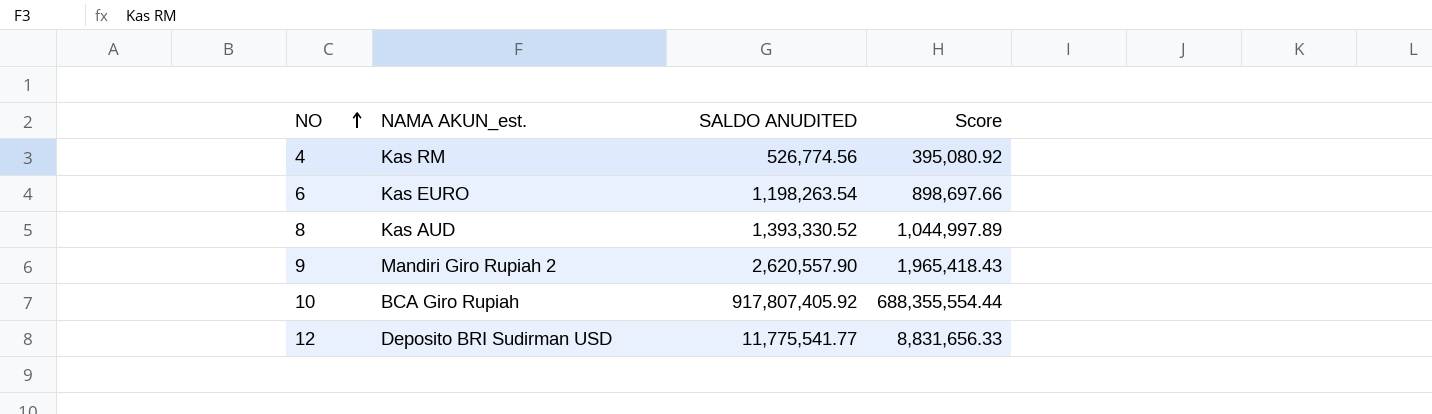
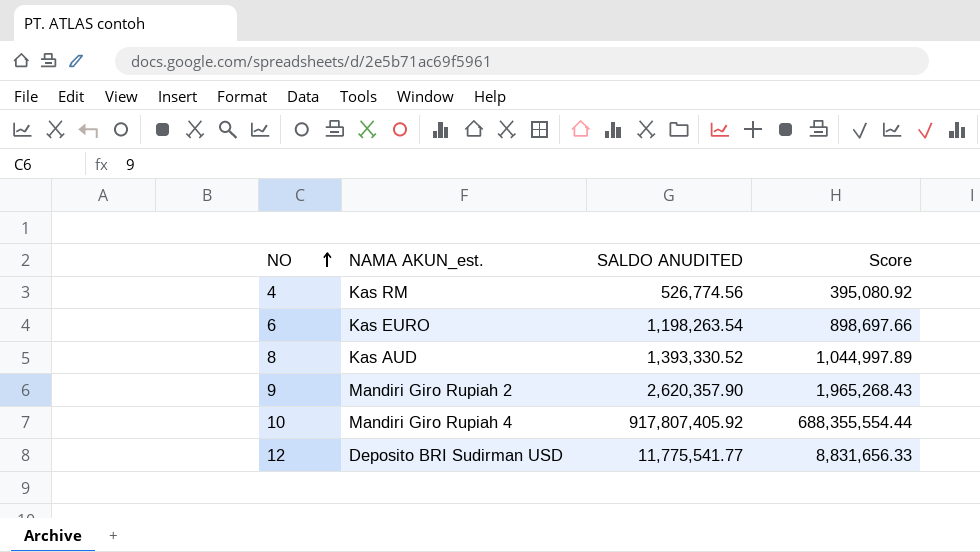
9 | SALDO ANUDITED: 2,620,557.90 -> 2,620,357.90
9 | Score: 1,965,418.43 -> 1,965,268.43
10 | NAMA AKUN_est.: BCA Giro Rupiah -> Mandiri Giro Rupiah 4

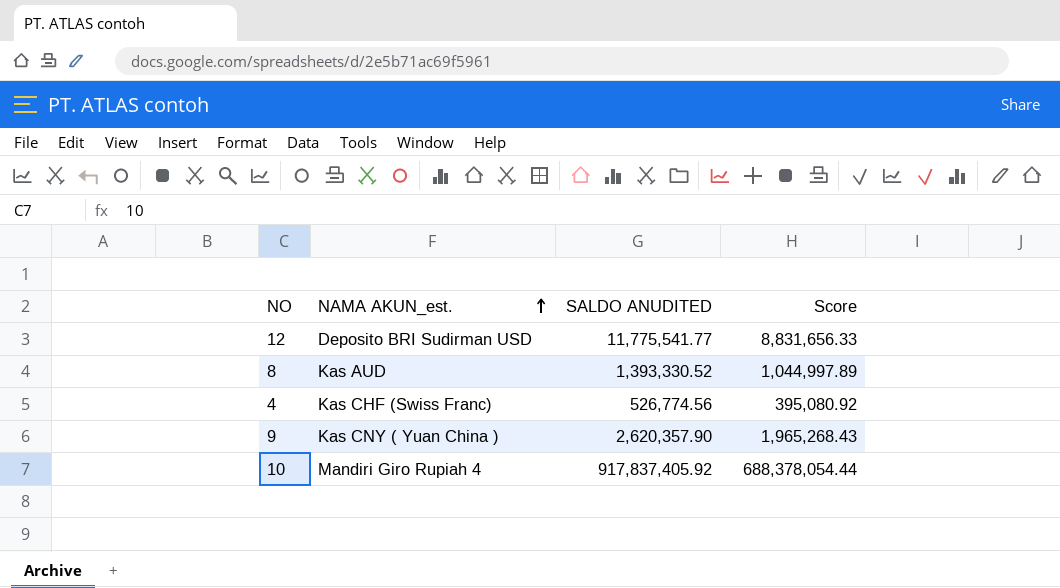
row order: NO ascending -> NAMA AKUN_est. ascending
row 6: Kas EURO | 1,198,263.54 | 898,697.66 -> none
4 | NAMA AKUN_est.: Kas RM -> Kas CHF (Swiss Franc)
9 | NAMA AKUN_est.: Mandiri Giro Rupiah 2 -> Kas CNY ( Yuan China )
10 | SALDO ANUDITED: 917,807,405.92 -> 917,837,405.92
10 | Score: 688,355,554.44 -> 688,378,054.44

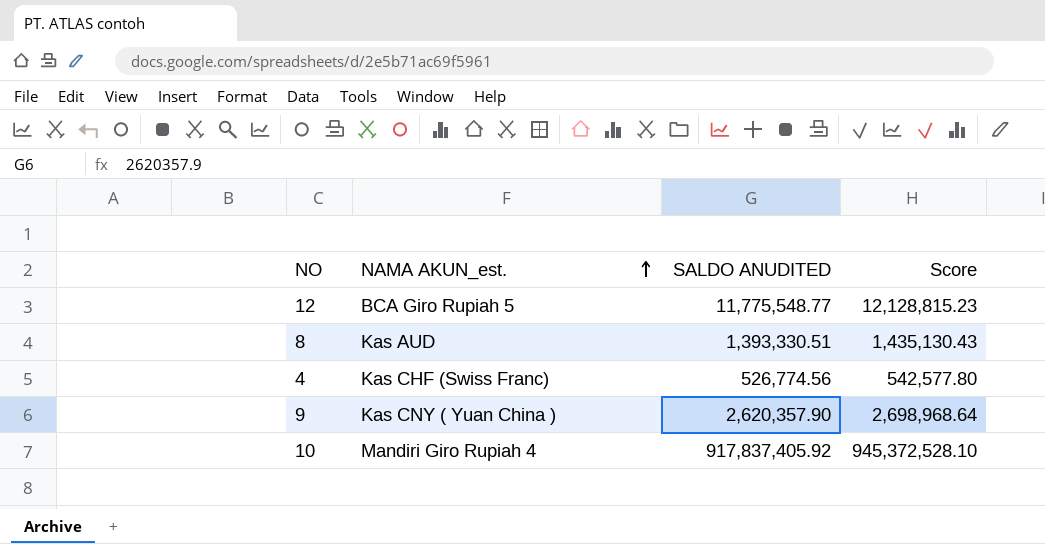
column Score | formula: [SALDO ANUDITED] * 0.75 -> [SALDO ANUDITED] * 1.03
12 | NAMA AKUN_est.: Deposito BRI Sudirman USD -> BCA Giro Rupiah 5
12 | SALDO ANUDITED: 11,775,541.77 -> 11,775,548.77
8 | SALDO ANUDITED: 1,393,330.52 -> 1,393,330.51

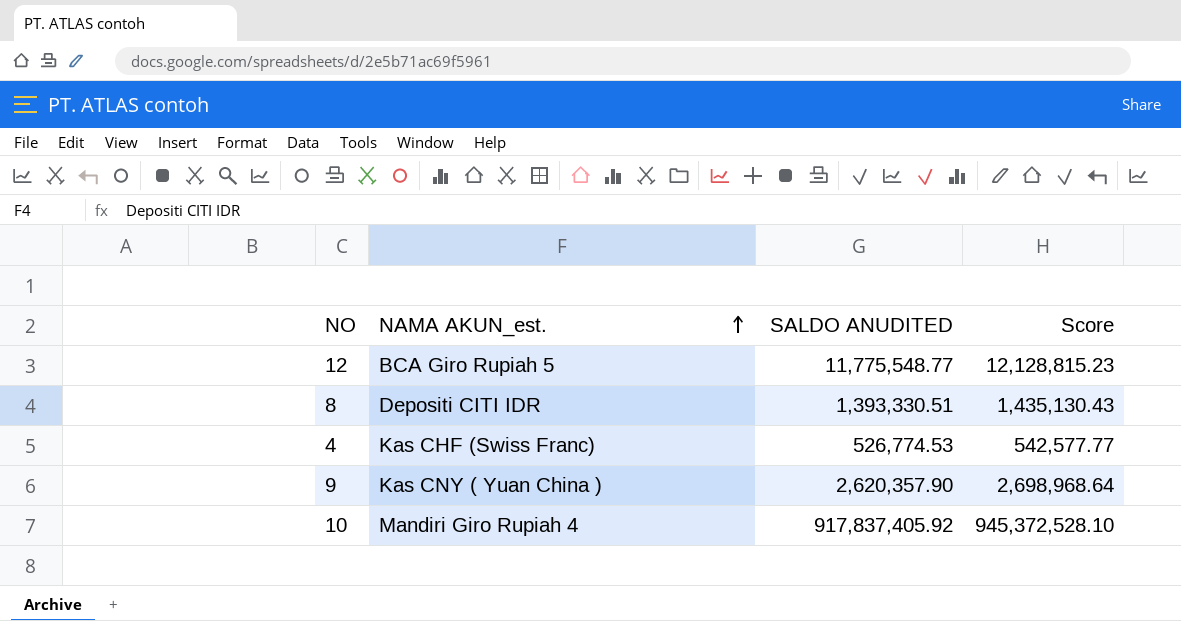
8 | NAMA AKUN_est.: Kas AUD -> Depositi CITI IDR
4 | SALDO ANUDITED: 526,774.56 -> 526,774.53
4 | Score: 542,577.80 -> 542,577.77

